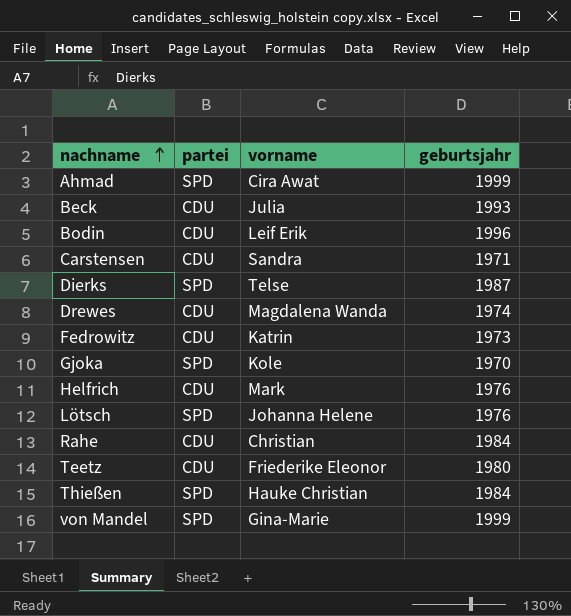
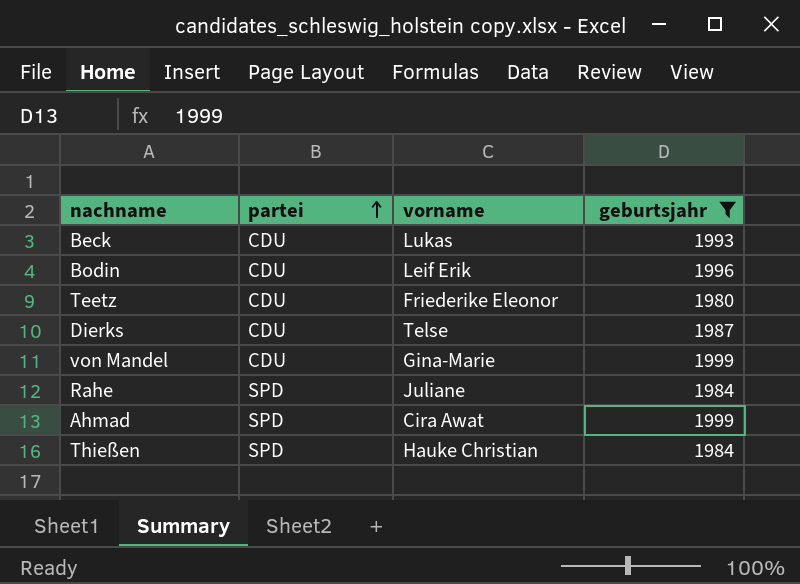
filter: none -> geburtsjahr >= 1980
row order: nachname ascending -> partei ascending
Beck | vorname: Julia -> Lukas
Dierks | partei: SPD -> CDU
von Mandel | partei: SPD -> CDU
Rahe | partei: CDU -> SPD
Rahe | vorname: Christian -> Juliane

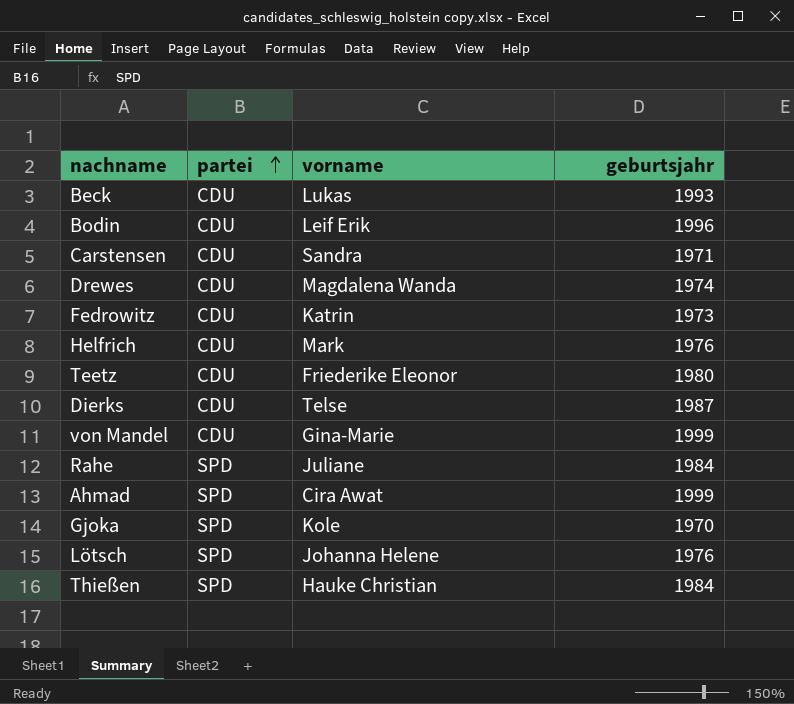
filter: geburtsjahr >= 1980 -> none

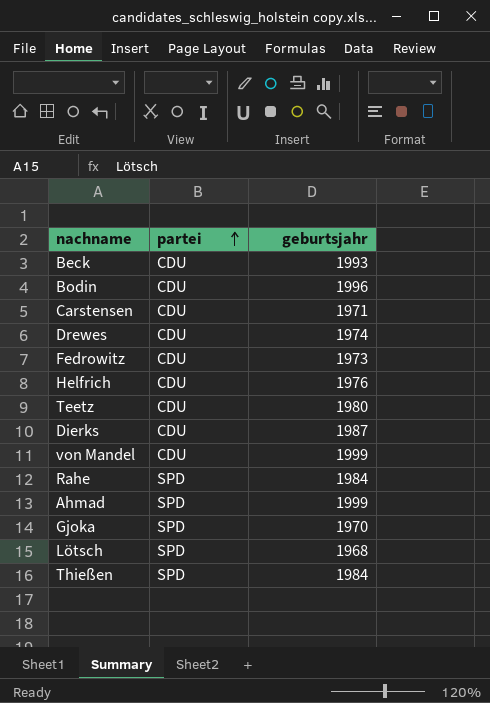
column vorname | position: 3 -> none
Lötsch | geburtsjahr: 1976 -> 1968

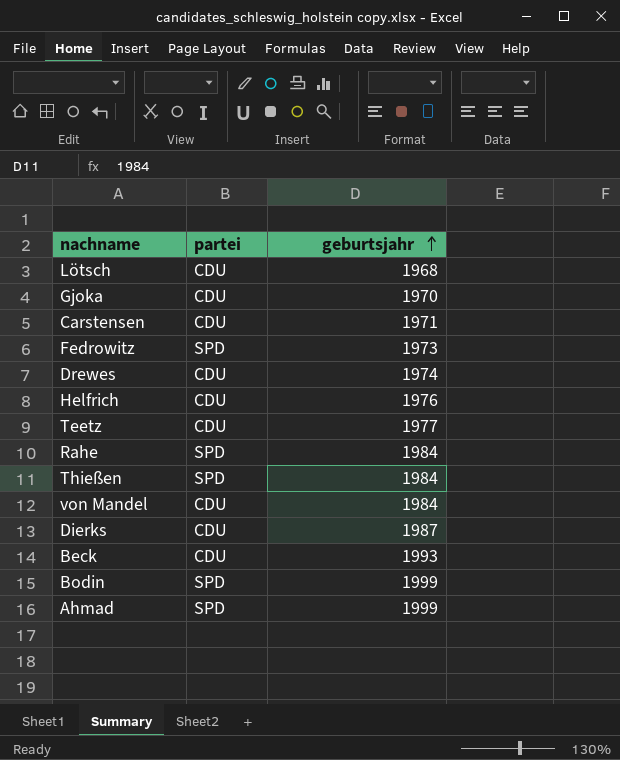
row order: partei ascending -> geburtsjahr ascending
Lötsch | partei: SPD -> CDU
Gjoka | partei: SPD -> CDU
Fedrowitz | partei: CDU -> SPD
Teetz | geburtsjahr: 1980 -> 1977
von Mandel | geburtsjahr: 1999 -> 1984
Bodin | partei: CDU -> SPD
Bodin | geburtsjahr: 1996 -> 1999

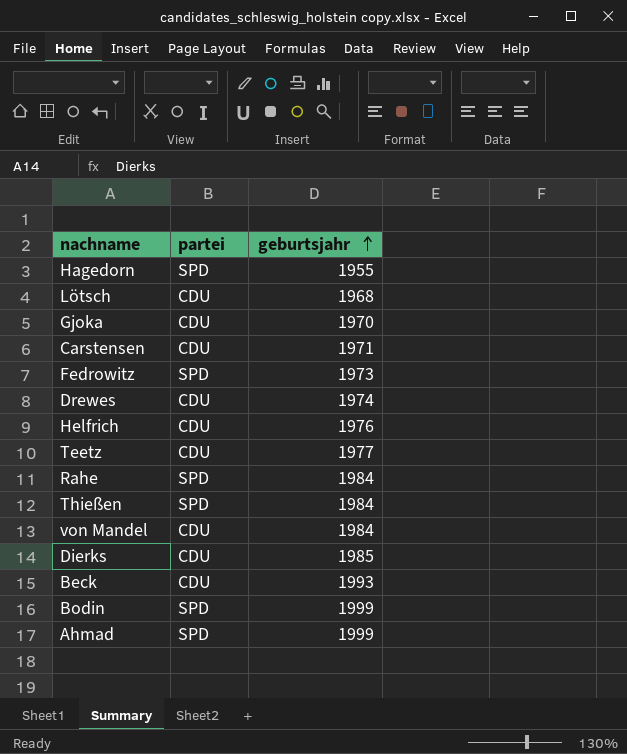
row Hagedorn: none -> SPD | 1955
Dierks | geburtsjahr: 1987 -> 1985

